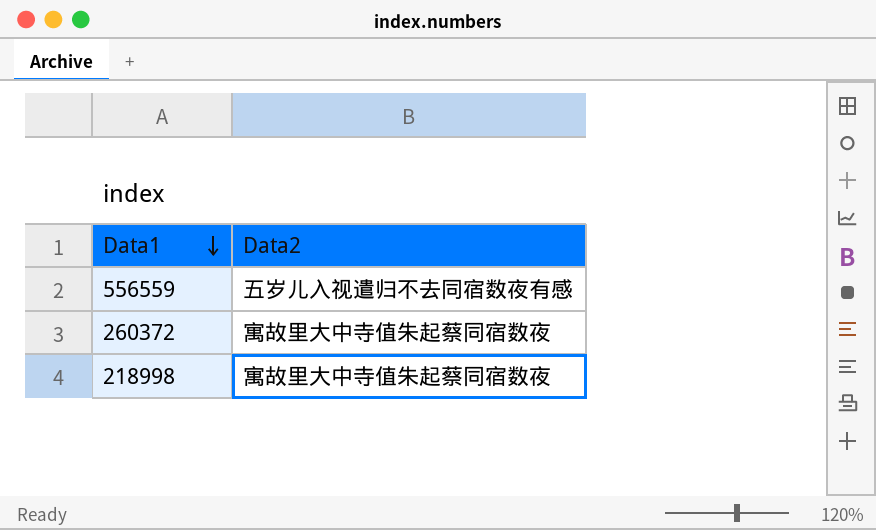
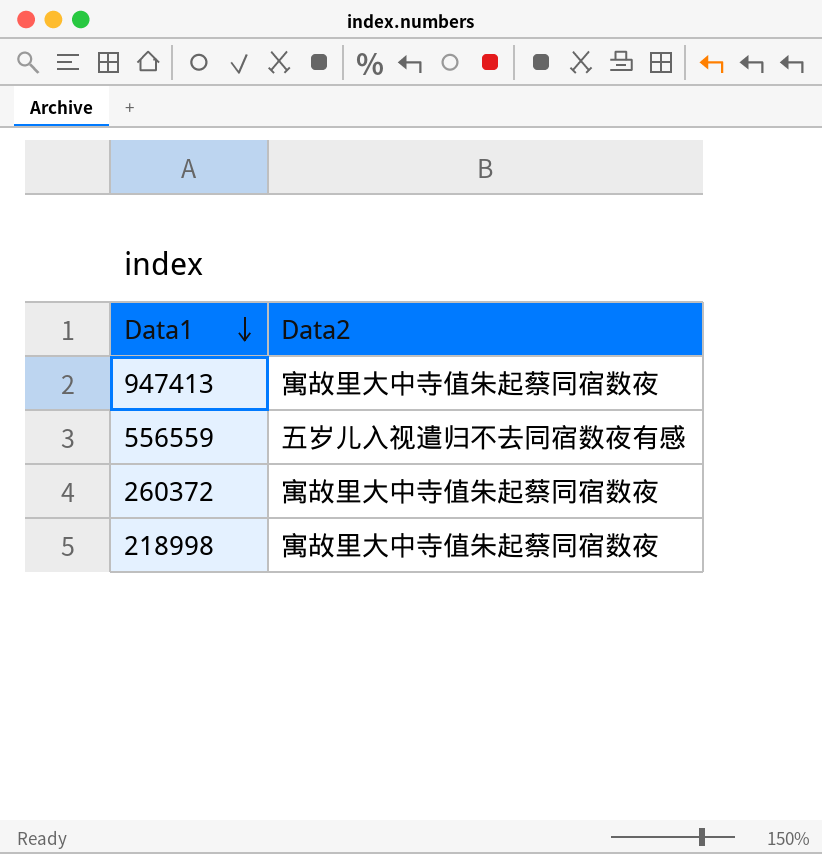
row 947413: none -> 寓故里大中寺值朱起蔡同宿数夜

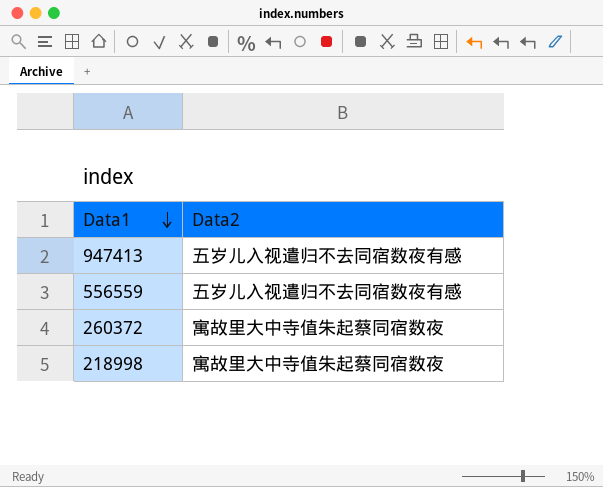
947413 | Data2: 寓故里大中寺值朱起蔡同宿数夜 -> 五岁儿入视遣归不去同宿数夜有感

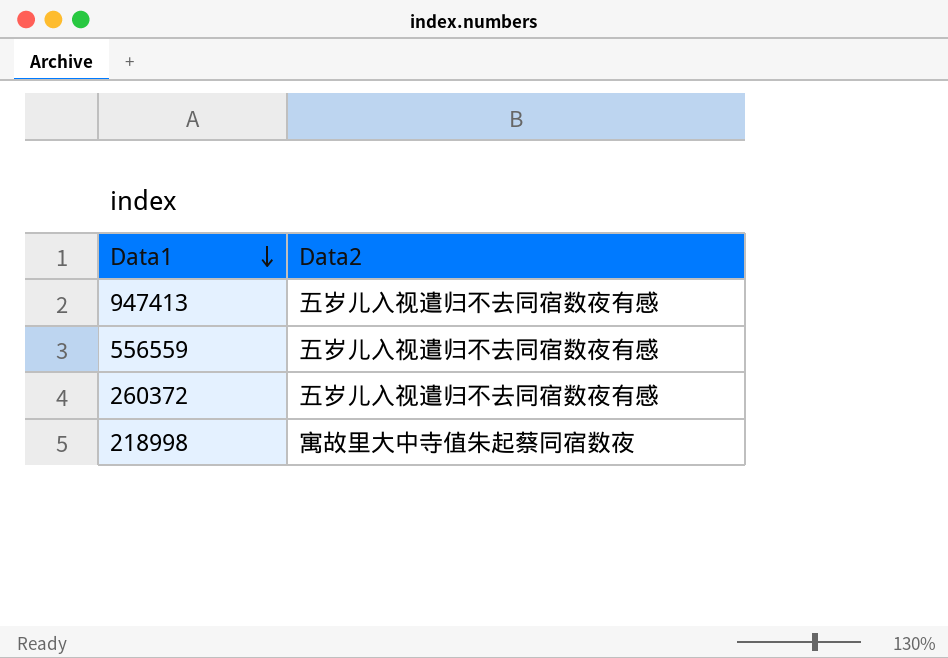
260372 | Data2: 寓故里大中寺值朱起蔡同宿数夜 -> 五岁儿入视遣归不去同宿数夜有感

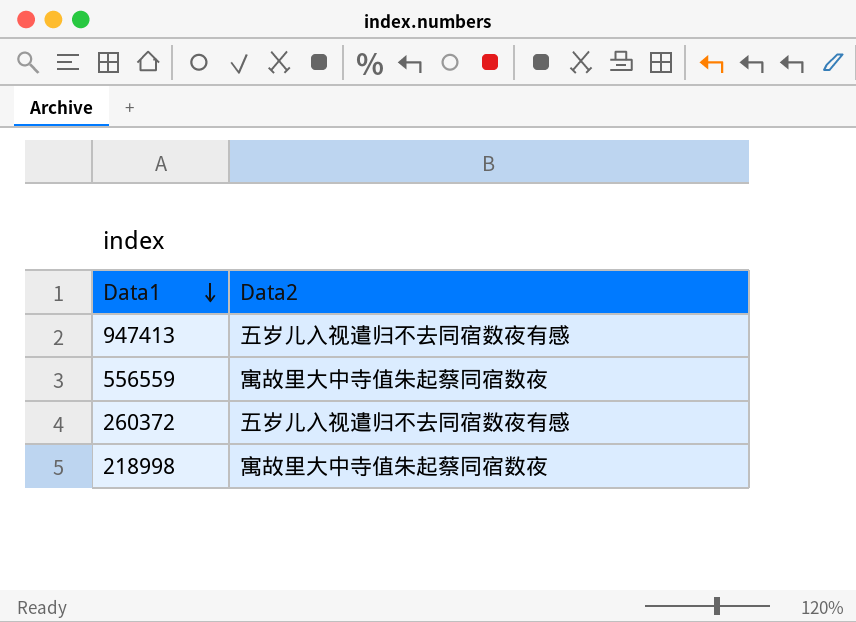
556559 | Data2: 五岁儿入视遣归不去同宿数夜有感 -> 寓故里大中寺值朱起蔡同宿数夜

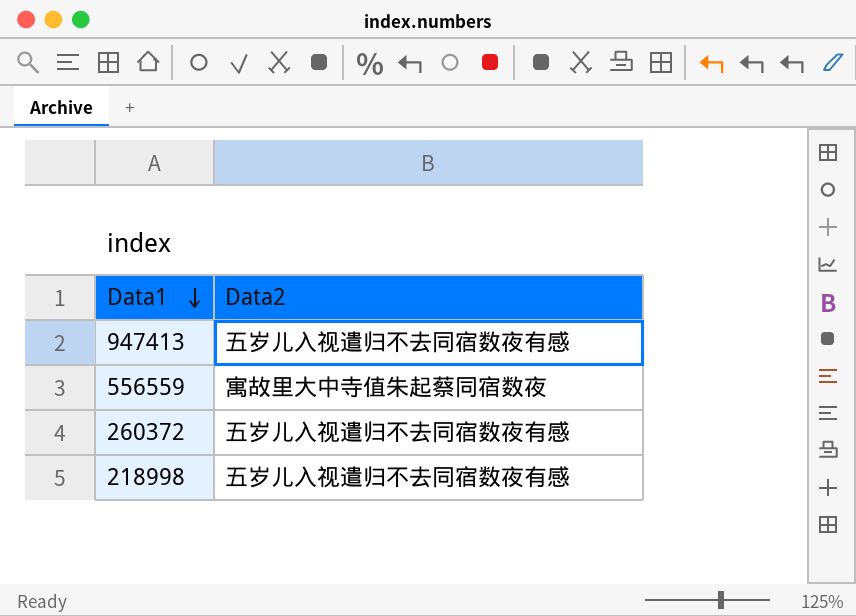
218998 | Data2: 寓故里大中寺值朱起蔡同宿数夜 -> 五岁儿入视遣归不去同宿数夜有感

